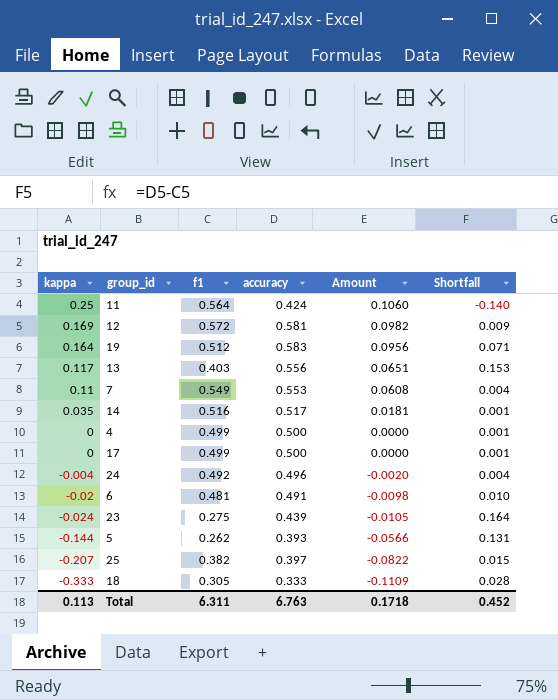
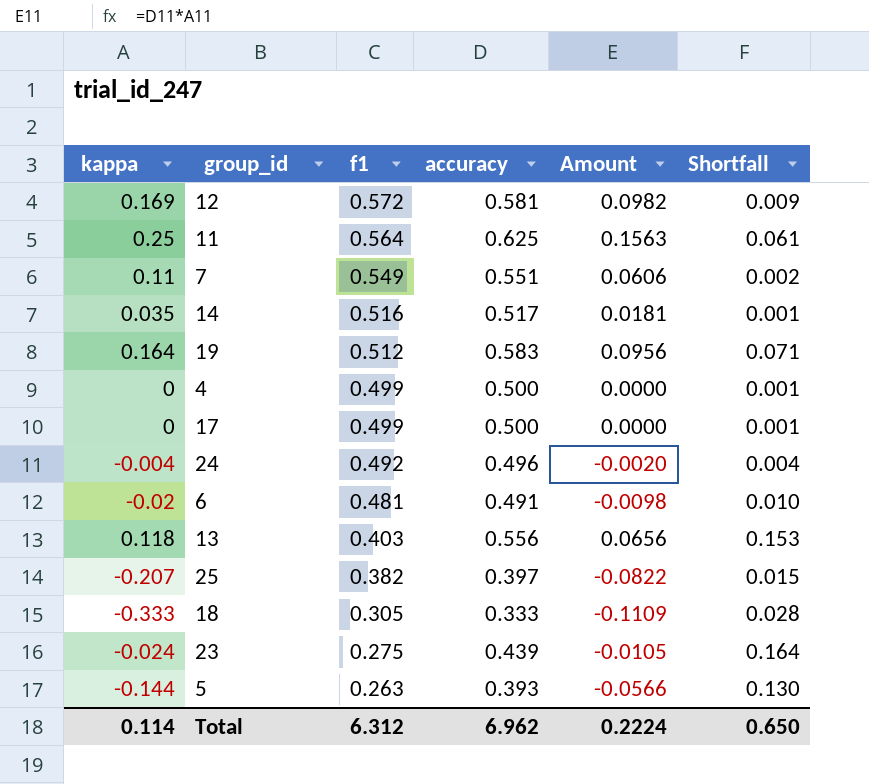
row order: kappa descending -> f1 descending
11 | accuracy: 0.424 -> 0.625
11 | Amount: 0.1060 -> 0.1563
11 | Shortfall: -0.140 -> 0.061
7 | accuracy: 0.553 -> 0.551
7 | Amount: 0.0608 -> 0.0606
7 | Shortfall: 0.004 -> 0.002
13 | kappa: 0.117 -> 0.118
13 | Amount: 0.0651 -> 0.0656
5 | f1: 0.262 -> 0.263
5 | Shortfall: 0.131 -> 0.130
Total | kappa: 0.113 -> 0.114
Total | f1: 6.311 -> 6.312
Total | accuracy: 6.763 -> 6.962
Total | Amount: 0.1718 -> 0.2224
Total | Shortfall: 0.452 -> 0.650

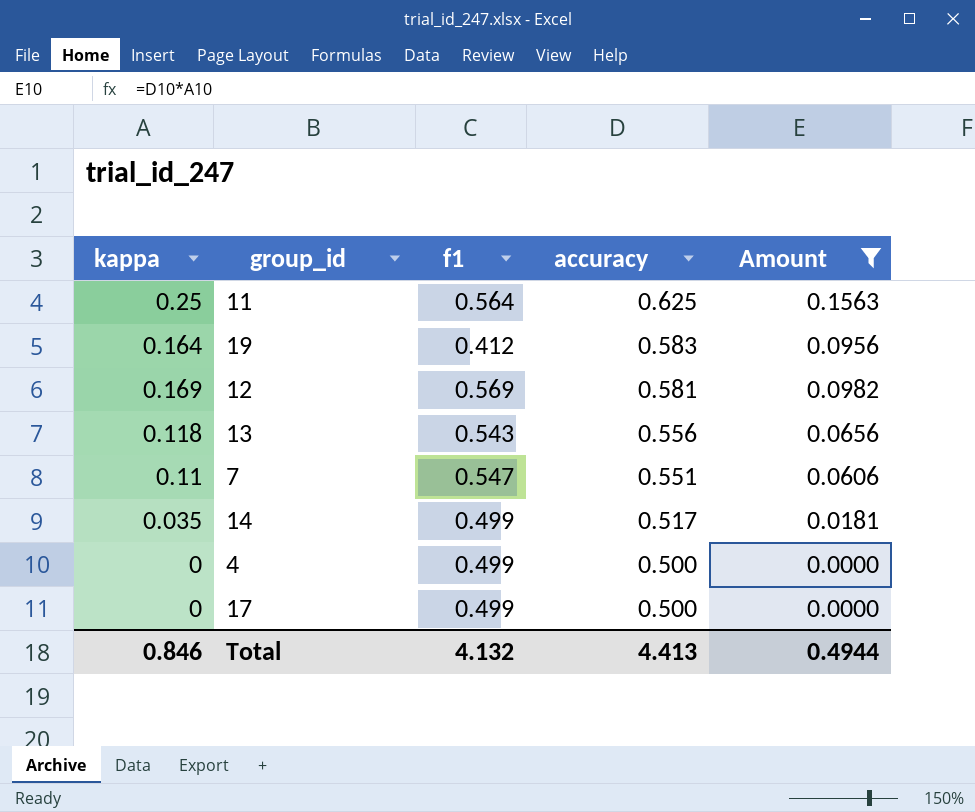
filter: none -> Amount >= 0.0000
row order: f1 descending -> accuracy descending
column Shortfall | formula: [accuracy] - [f1] -> none
19 | f1: 0.512 -> 0.412
12 | f1: 0.572 -> 0.569
13 | f1: 0.403 -> 0.543
7 | f1: 0.549 -> 0.547
14 | f1: 0.516 -> 0.499
Total | kappa: 0.114 -> 0.846
Total | f1: 6.312 -> 4.132
Total | accuracy: 6.962 -> 4.413
Total | Amount: 0.2224 -> 0.4944

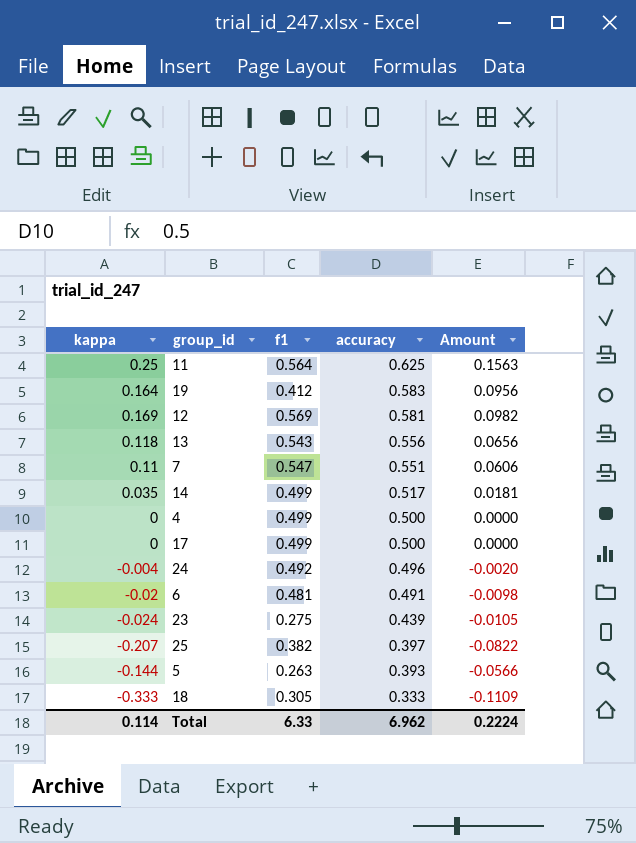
filter: Amount >= 0.0000 -> none
Total | kappa: 0.846 -> 0.114
Total | f1: 4.132 -> 6.33
Total | accuracy: 4.413 -> 6.962
Total | Amount: 0.4944 -> 0.2224

